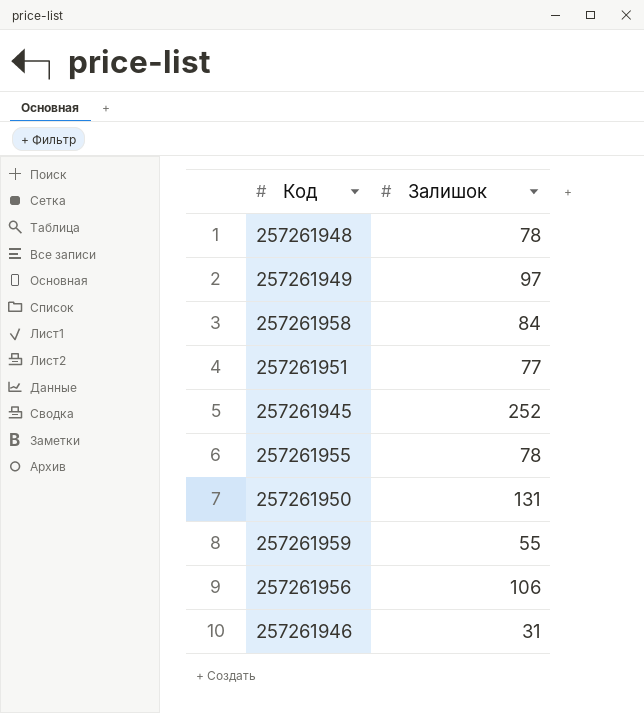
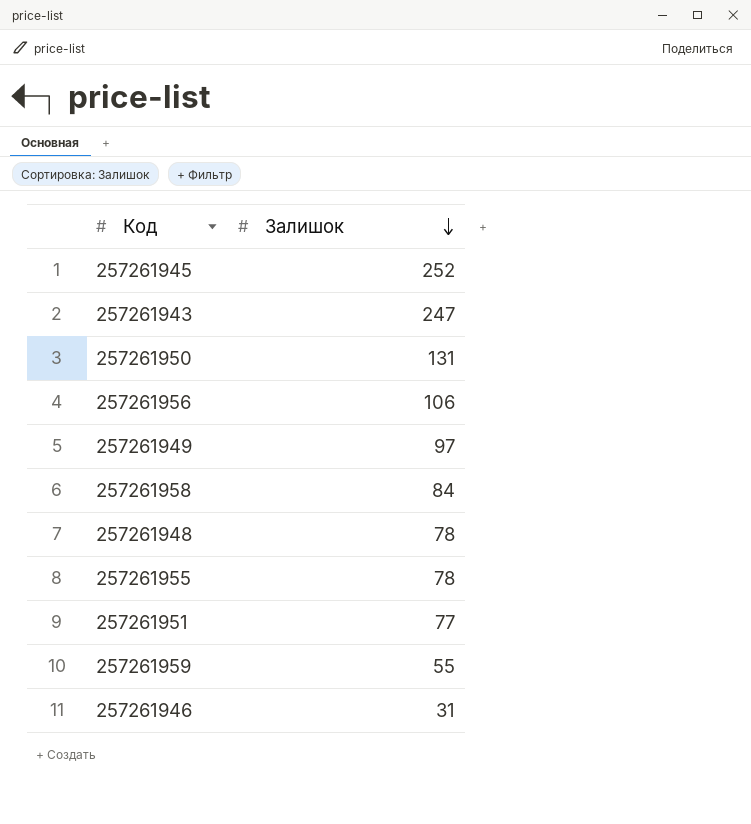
row order: none -> Залишок descending
row 257261943: none -> 247

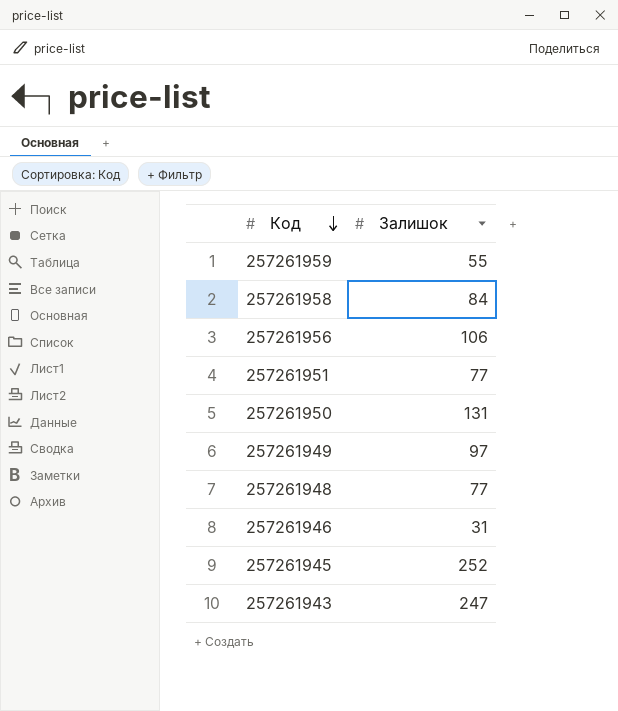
row order: Залишок descending -> Код descending
row 257261955: 78 -> none
257261948 | Залишок: 78 -> 77

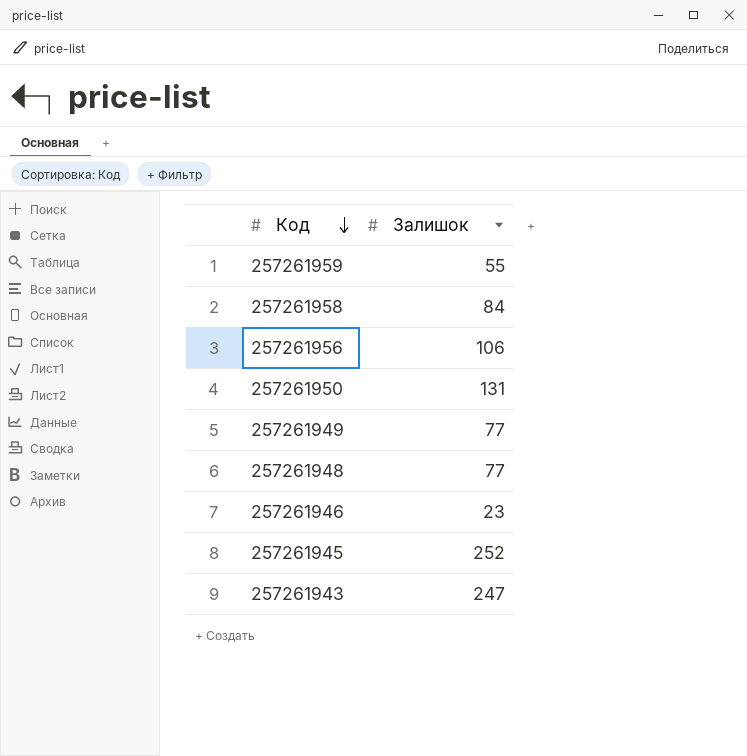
row 257261951: 77 -> none
257261949 | Залишок: 97 -> 77
257261946 | Залишок: 31 -> 23

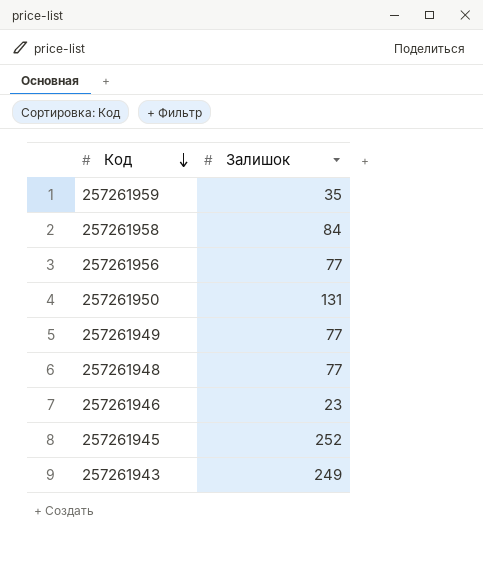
257261959 | Залишок: 55 -> 35
257261956 | Залишок: 106 -> 77
257261943 | Залишок: 247 -> 249

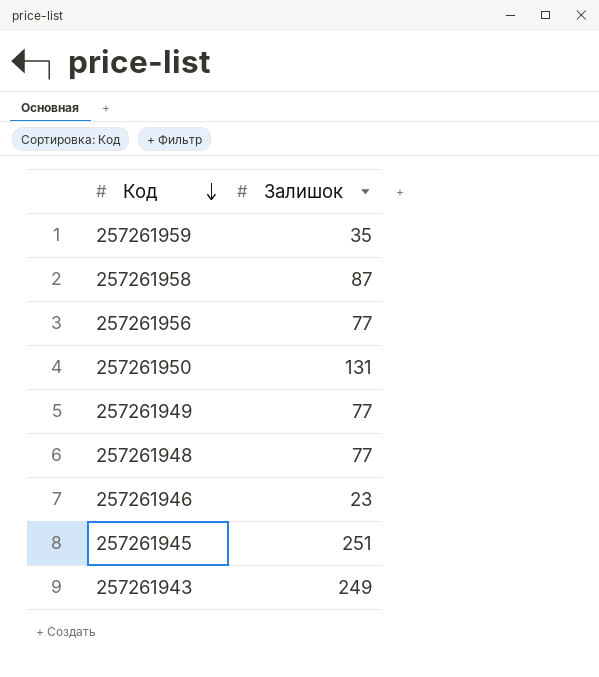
257261958 | Залишок: 84 -> 87
257261945 | Залишок: 252 -> 251

